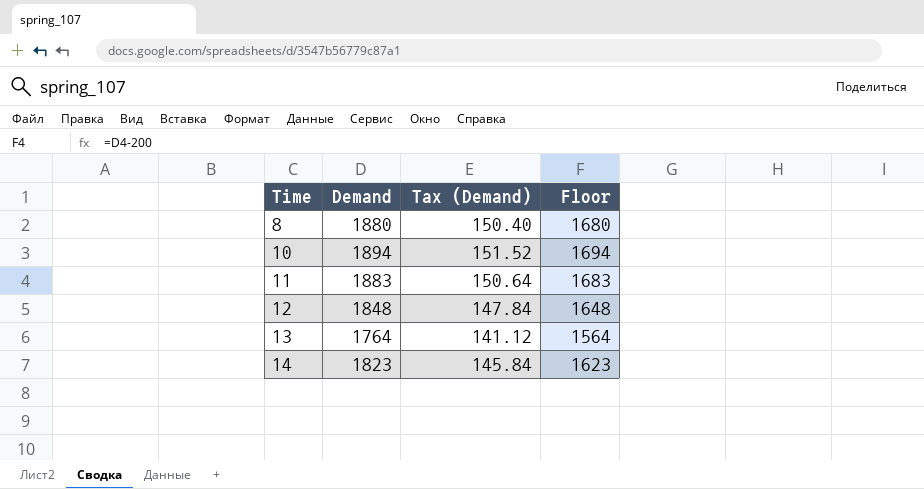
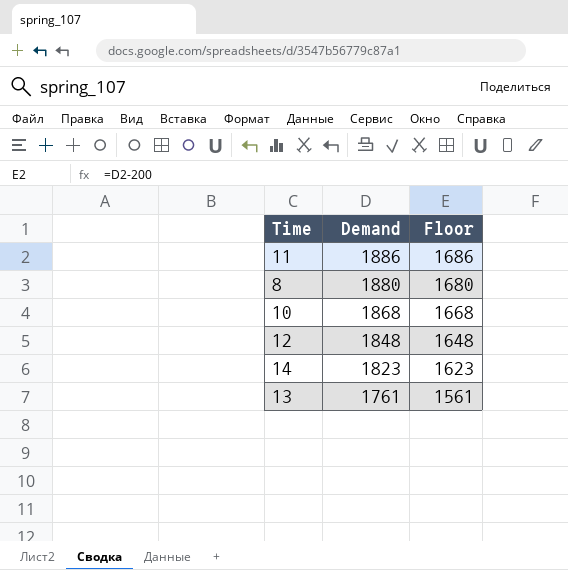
row order: Time ascending -> Demand descending
column Tax (Demand) | formula: [Demand] * 0.08 -> none
11 | Demand: 1883 -> 1886
11 | Floor: 1683 -> 1686
10 | Demand: 1894 -> 1868
10 | Floor: 1694 -> 1668
13 | Demand: 1764 -> 1761
13 | Floor: 1564 -> 1561

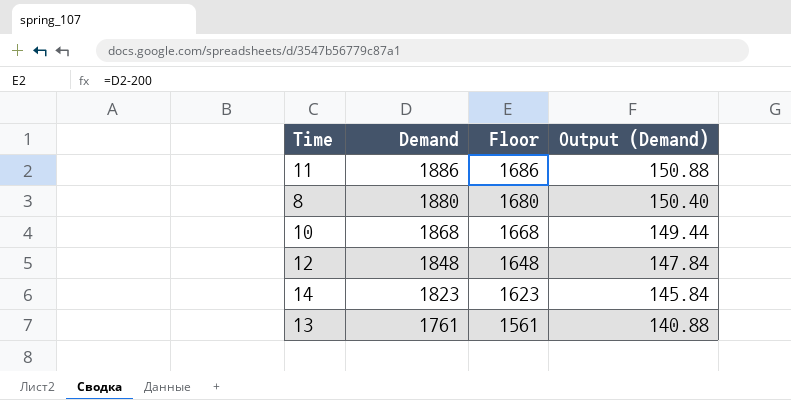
column Output (Demand) | formula: none -> [Demand] * 0.08

